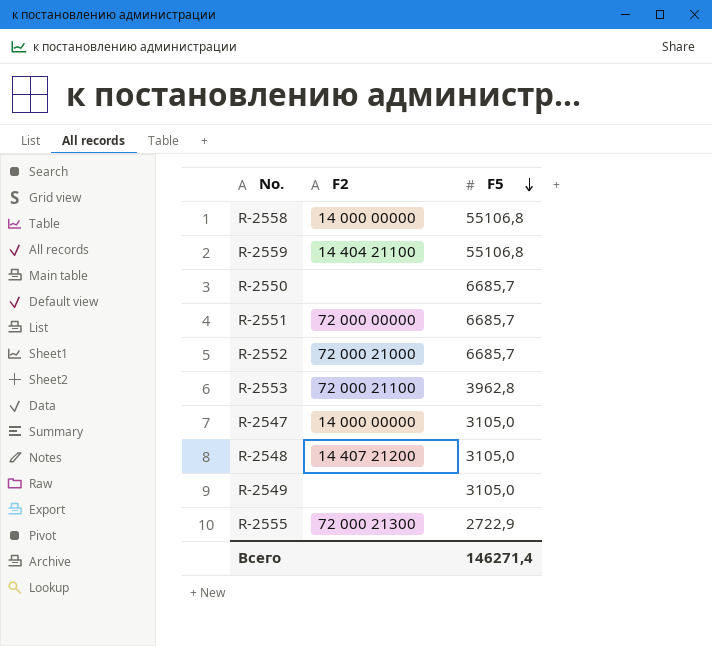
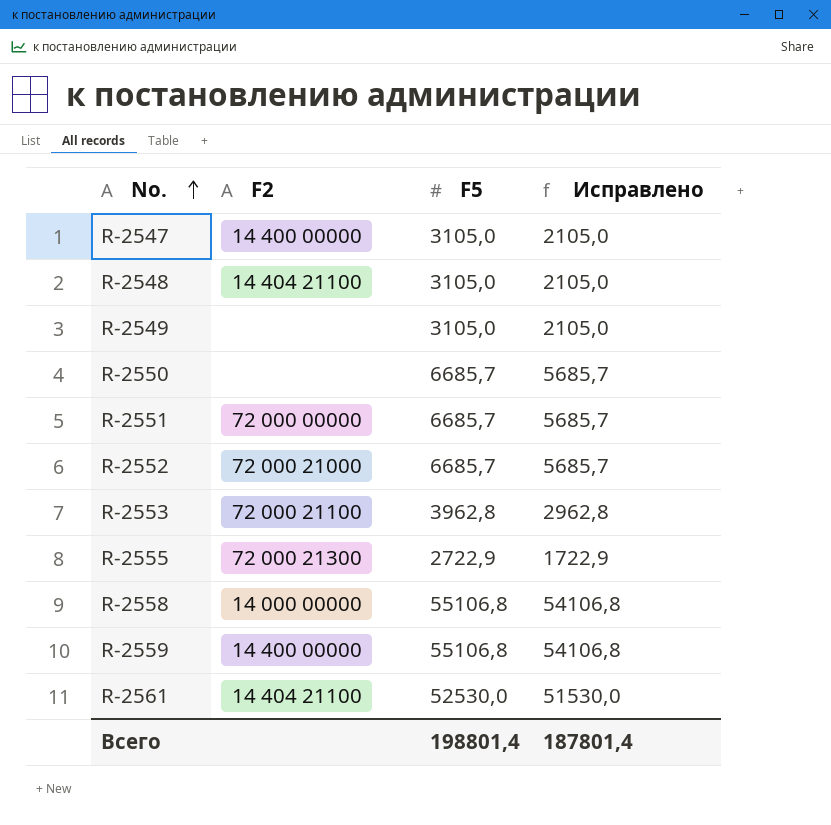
row order: F5 descending -> No. ascending
column Исправлено | formula: none -> [F5] - 1000
R-2547 | F2: 14 000 00000 -> 14 400 00000
R-2548 | F2: 14 407 21200 -> 14 404 21100
R-2559 | F2: 14 404 21100 -> 14 400 00000
row R-2561: none -> 14 404 21100 | 52530,0 | 51530,0
Всего | F5: 146271,4 -> 198801,4

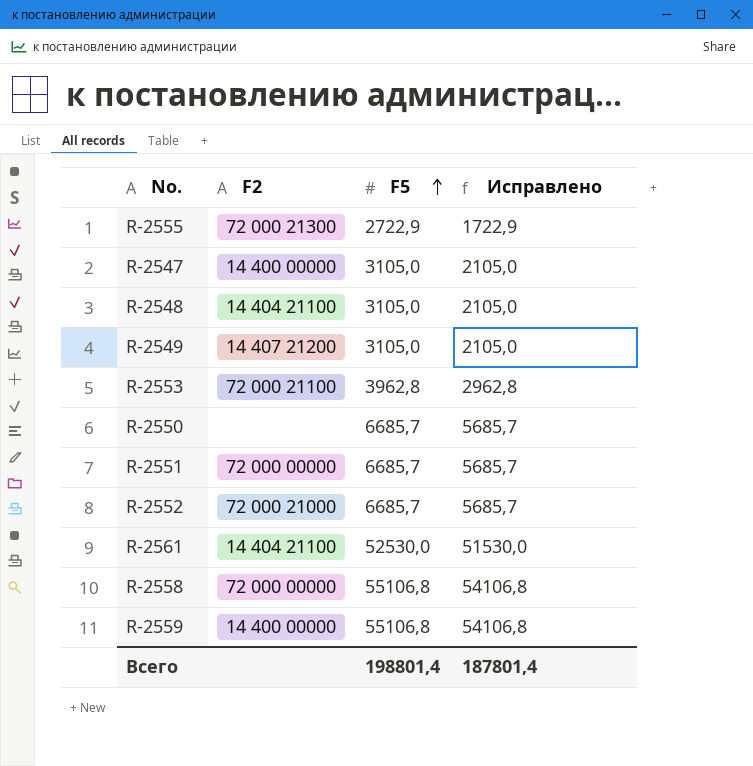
row order: No. ascending -> F5 ascending
R-2549 | F2: none -> 14 407 21200
R-2558 | F2: 14 000 00000 -> 72 000 00000

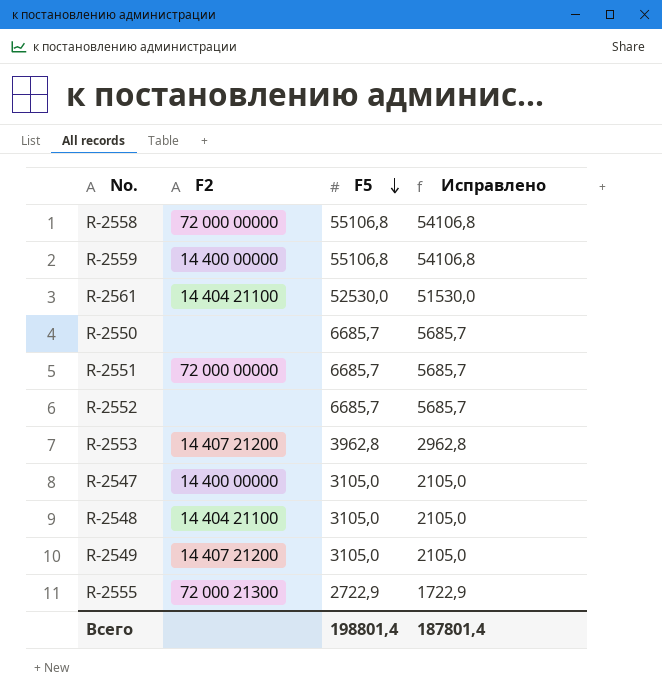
row order: F5 ascending -> F5 descending
R-2552 | F2: 72 000 21000 -> none
R-2553 | F2: 72 000 21100 -> 14 407 21200

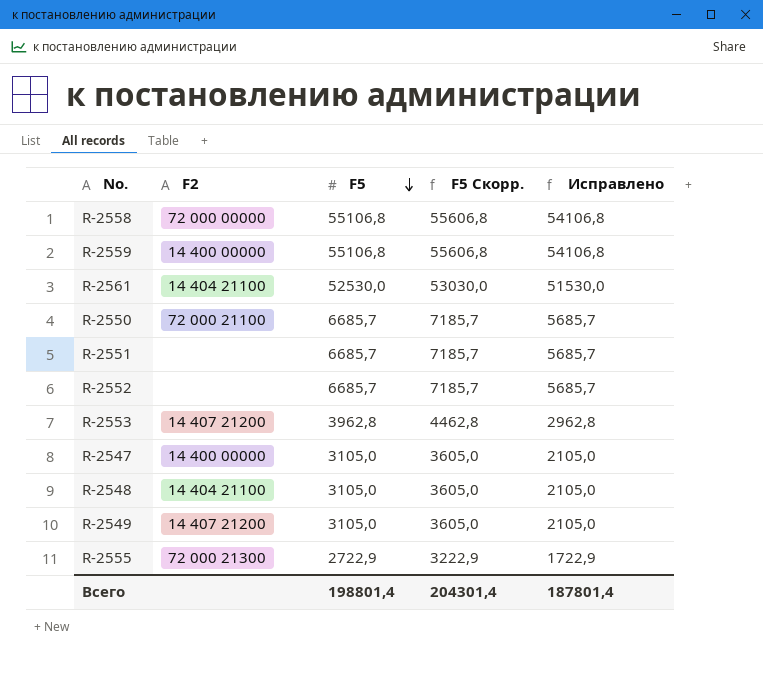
column F5 Скорр. | formula: none -> [F5] + 500
R-2550 | F2: none -> 72 000 21100
R-2551 | F2: 72 000 00000 -> none

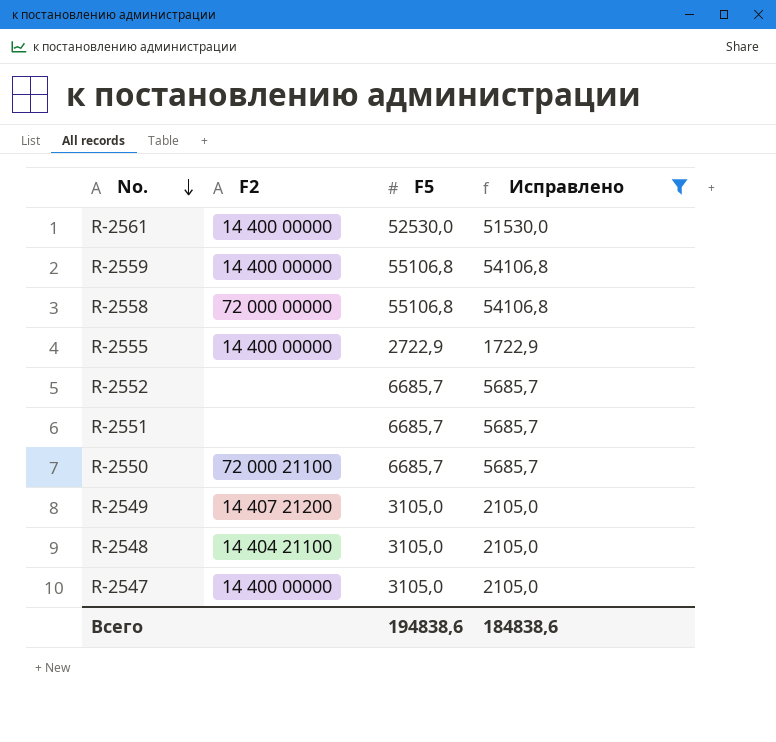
filter: none -> Исправлено != 2962,8
row order: F5 descending -> No. descending
column F5 Скорр. | formula: [F5] + 500 -> none
R-2561 | F2: 14 404 21100 -> 14 400 00000
R-2555 | F2: 72 000 21300 -> 14 400 00000
Всего | F5: 198801,4 -> 194838,6
Всего | Исправлено: 187801,4 -> 184838,6

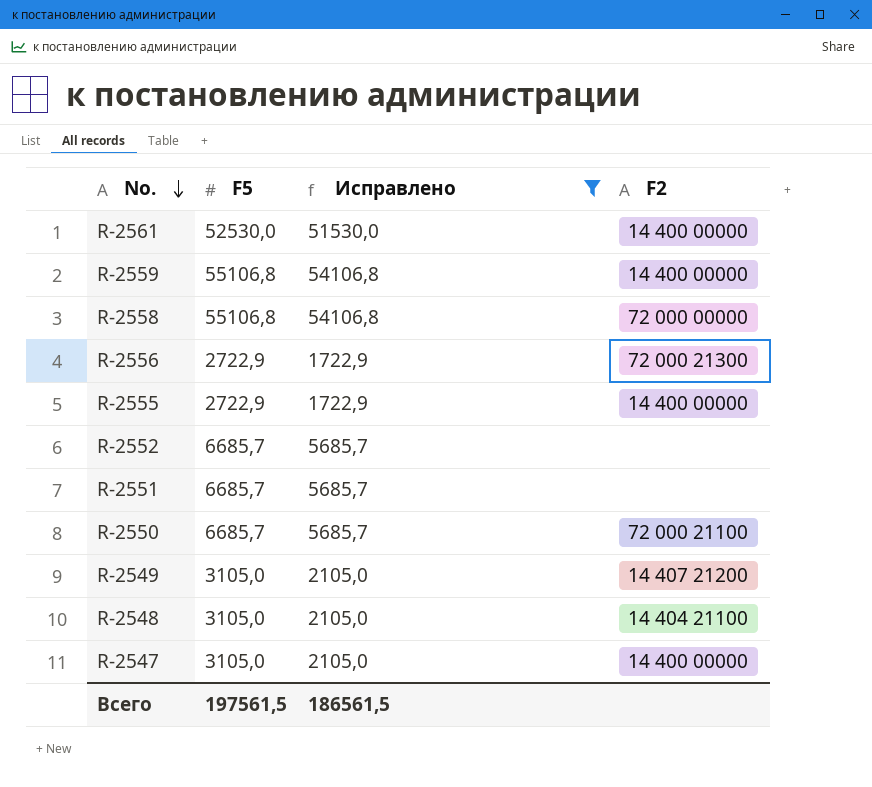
column F2 | position: 2 -> 4
row R-2556: none -> 2722,9 | 1722,9 | 72 000 21300
Всего | F5: 194838,6 -> 197561,5
Всего | Исправлено: 184838,6 -> 186561,5

